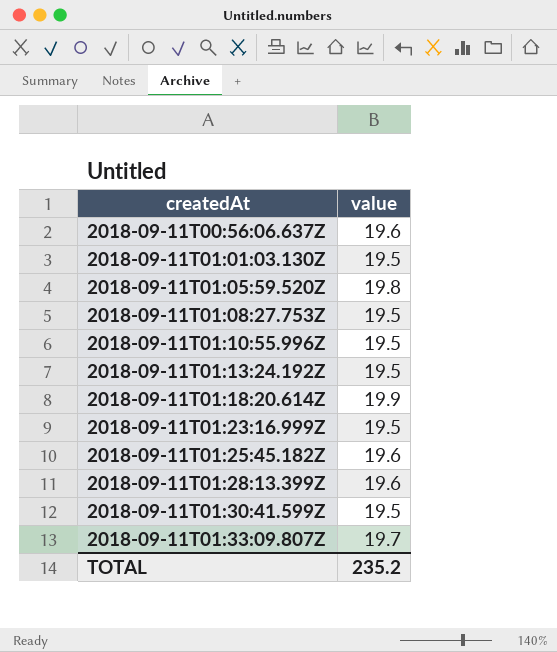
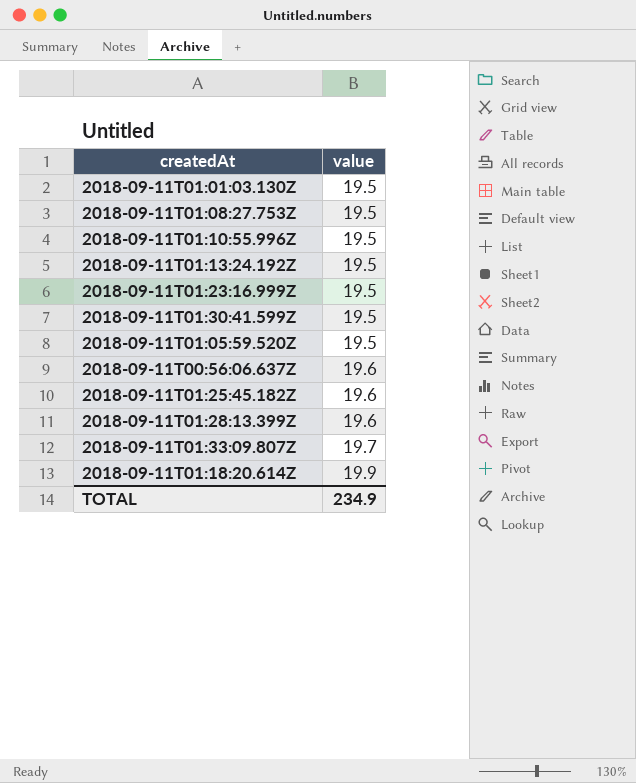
row order: createdAt ascending -> value ascending
2018-09-11T01:05:59.520Z | value: 19.8 -> 19.5
TOTAL | value: 235.2 -> 234.9

